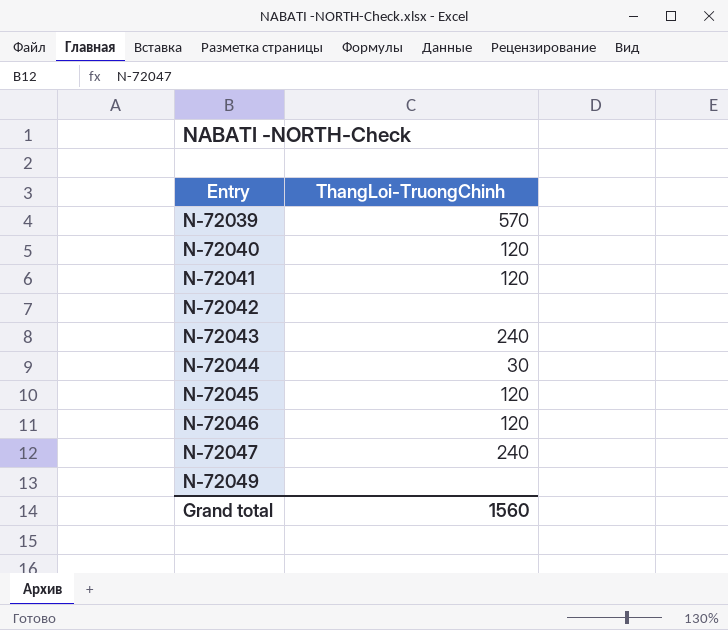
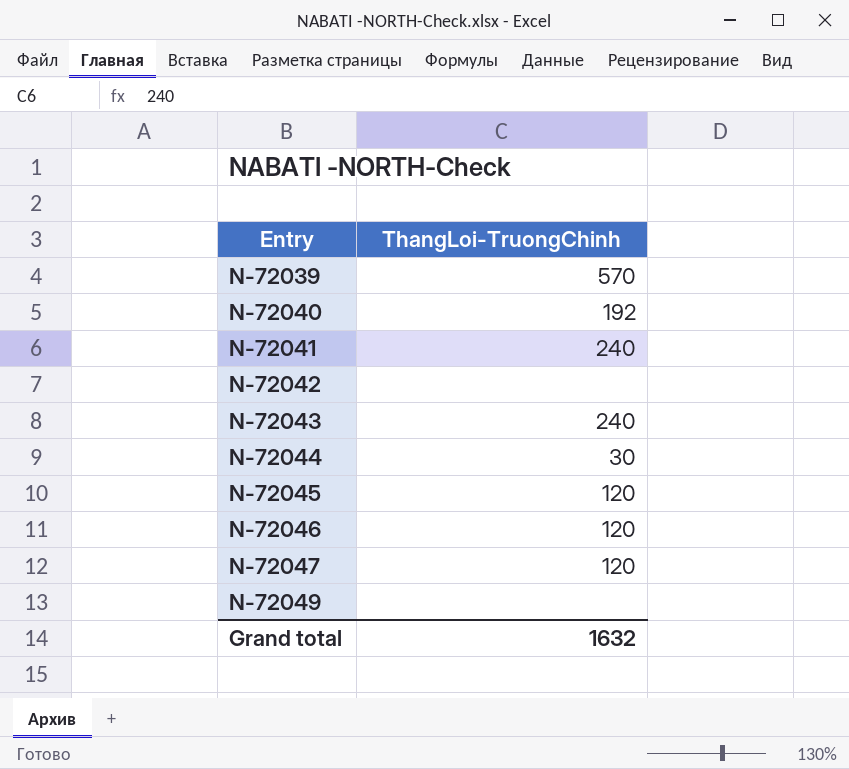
N-72040 | ThangLoi-TruongChinh: 120 -> 192
N-72041 | ThangLoi-TruongChinh: 120 -> 240
N-72047 | ThangLoi-TruongChinh: 240 -> 120
Grand total | ThangLoi-TruongChinh: 1560 -> 1632

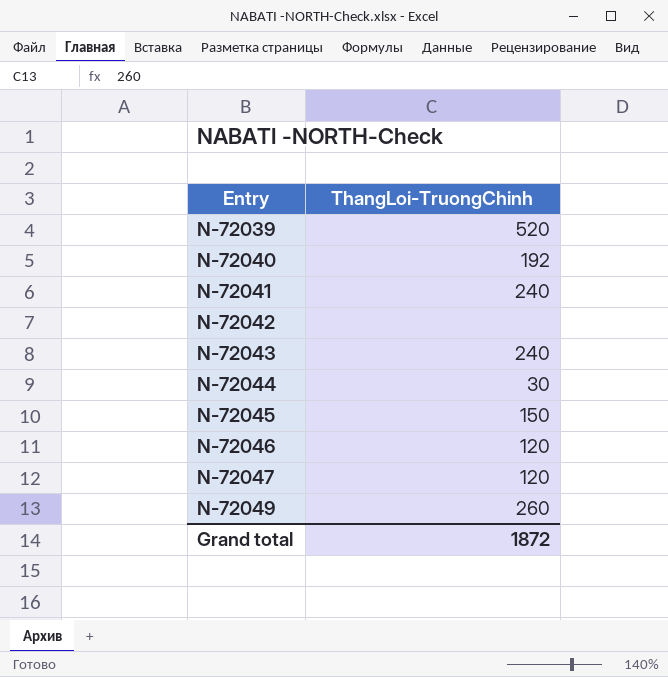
N-72039 | ThangLoi-TruongChinh: 570 -> 520
N-72045 | ThangLoi-TruongChinh: 120 -> 150
N-72049 | ThangLoi-TruongChinh: none -> 260
Grand total | ThangLoi-TruongChinh: 1632 -> 1872

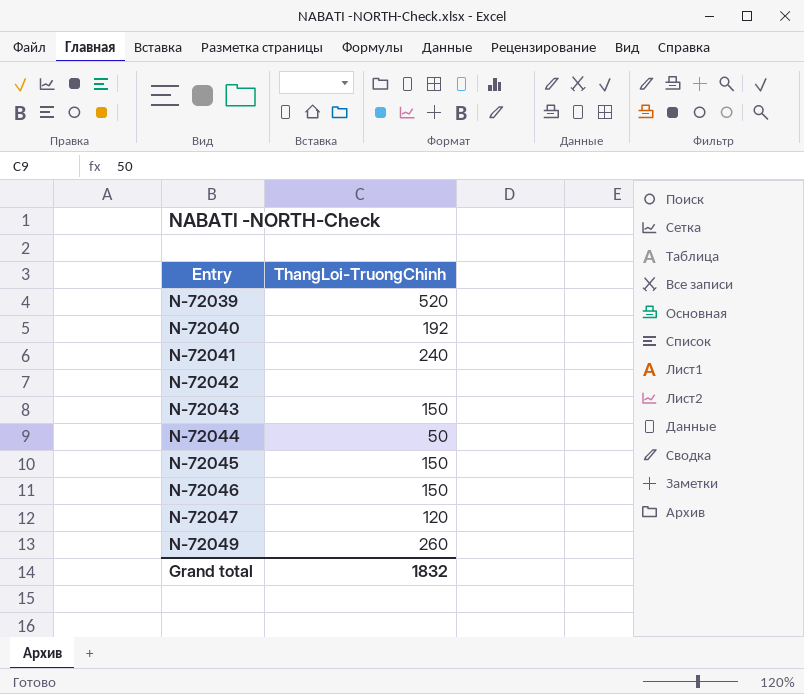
N-72043 | ThangLoi-TruongChinh: 240 -> 150
N-72044 | ThangLoi-TruongChinh: 30 -> 50
N-72046 | ThangLoi-TruongChinh: 120 -> 150
Grand total | ThangLoi-TruongChinh: 1872 -> 1832

